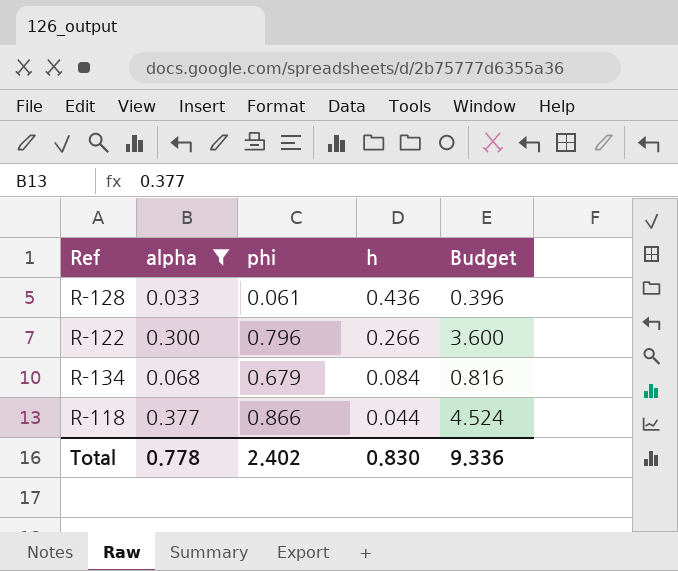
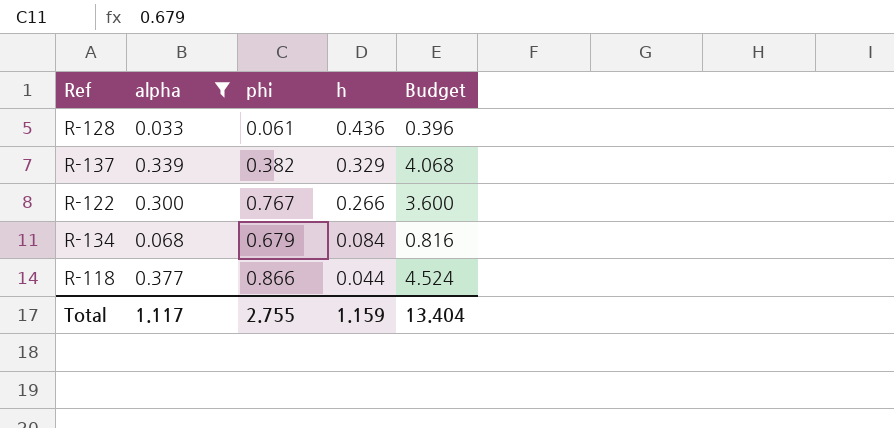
row R-137: none -> 0.339 | 0.382 | 0.329 | 4.068
R-122 | phi: 0.796 -> 0.767
Total | alpha: 0.778 -> 1.117
Total | phi: 2.402 -> 2.755
Total | h: 0.830 -> 1.159
Total | Budget: 9.336 -> 13.404

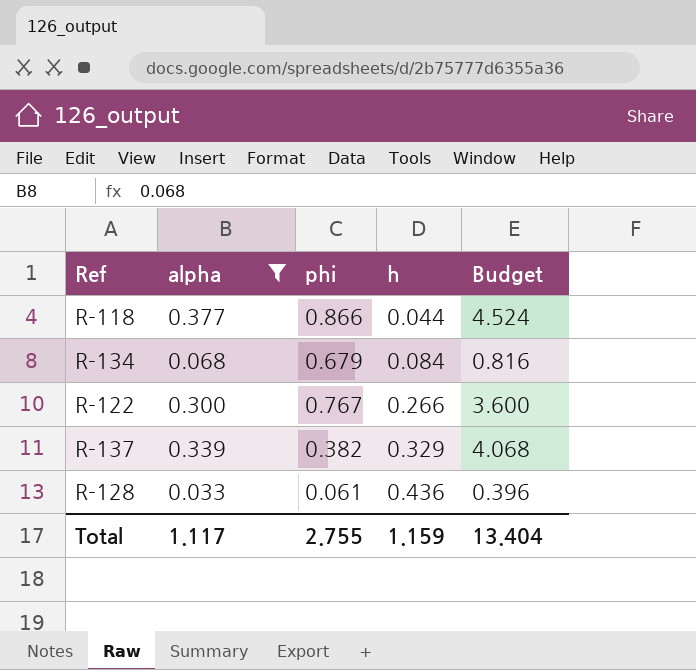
row order: h descending -> h ascending

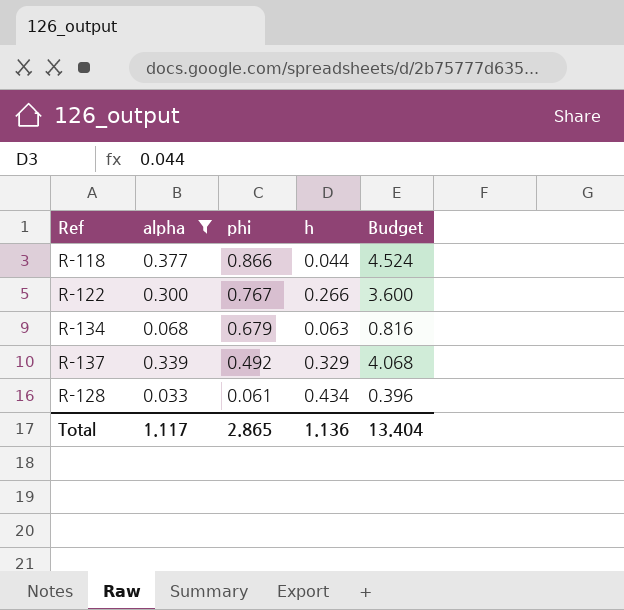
row order: h ascending -> phi descending
R-134 | h: 0.084 -> 0.063
R-137 | phi: 0.382 -> 0.492
R-128 | h: 0.436 -> 0.434
Total | phi: 2.755 -> 2.865
Total | h: 1.159 -> 1.136

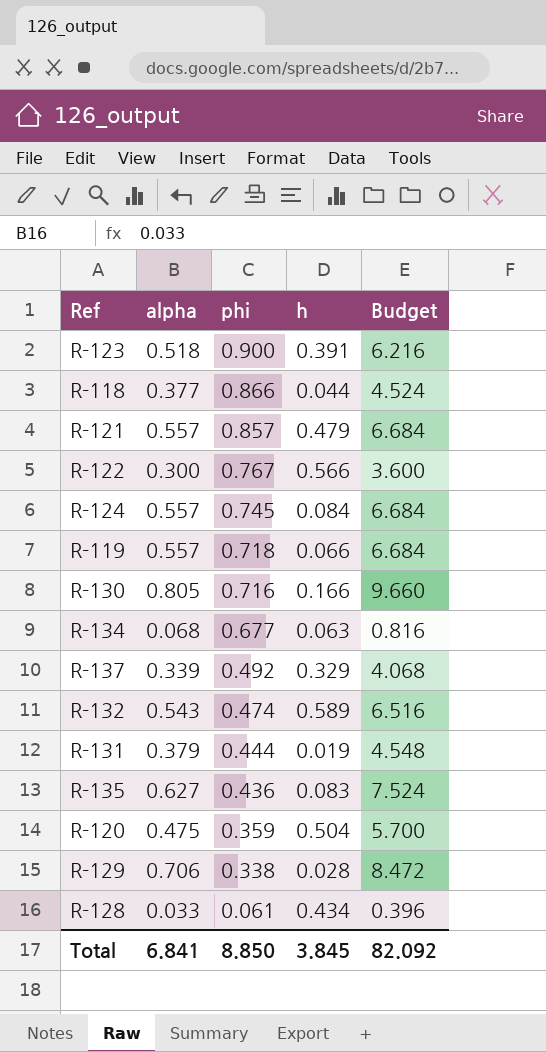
filter: alpha <= 0.377 -> none
R-122 | h: 0.266 -> 0.566
R-134 | phi: 0.679 -> 0.677
Total | alpha: 1.117 -> 6.841
Total | phi: 2.865 -> 8.850
Total | h: 1.136 -> 3.845
Total | Budget: 13.404 -> 82.092

